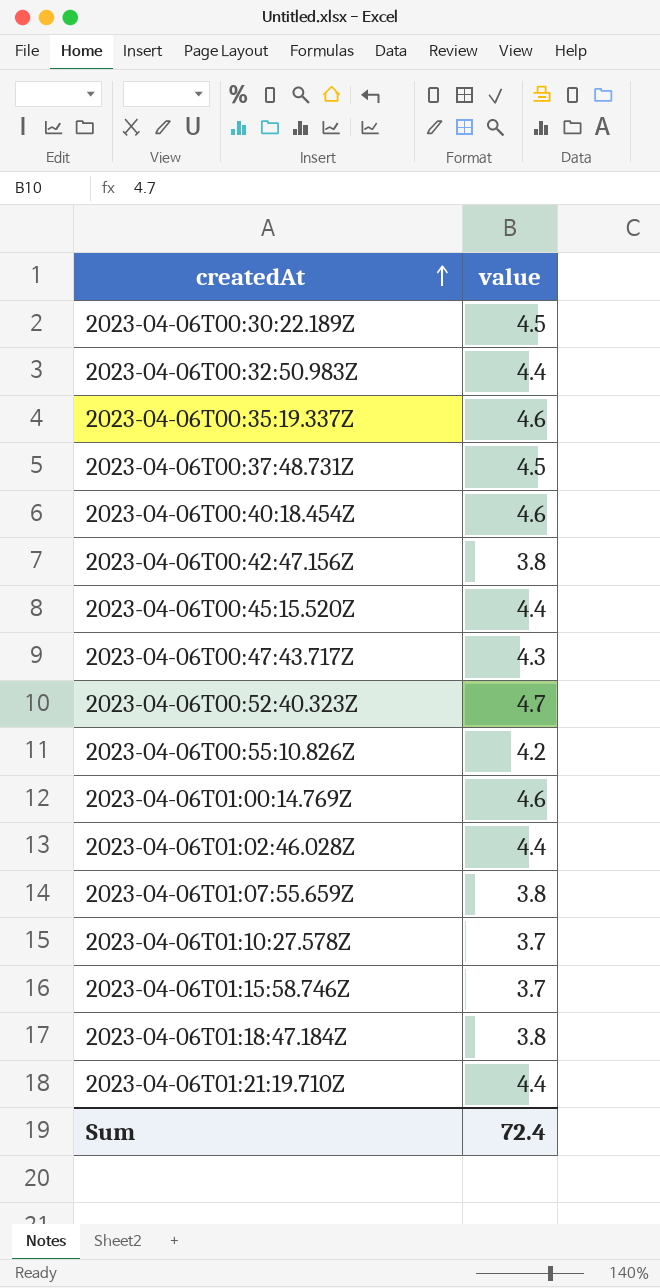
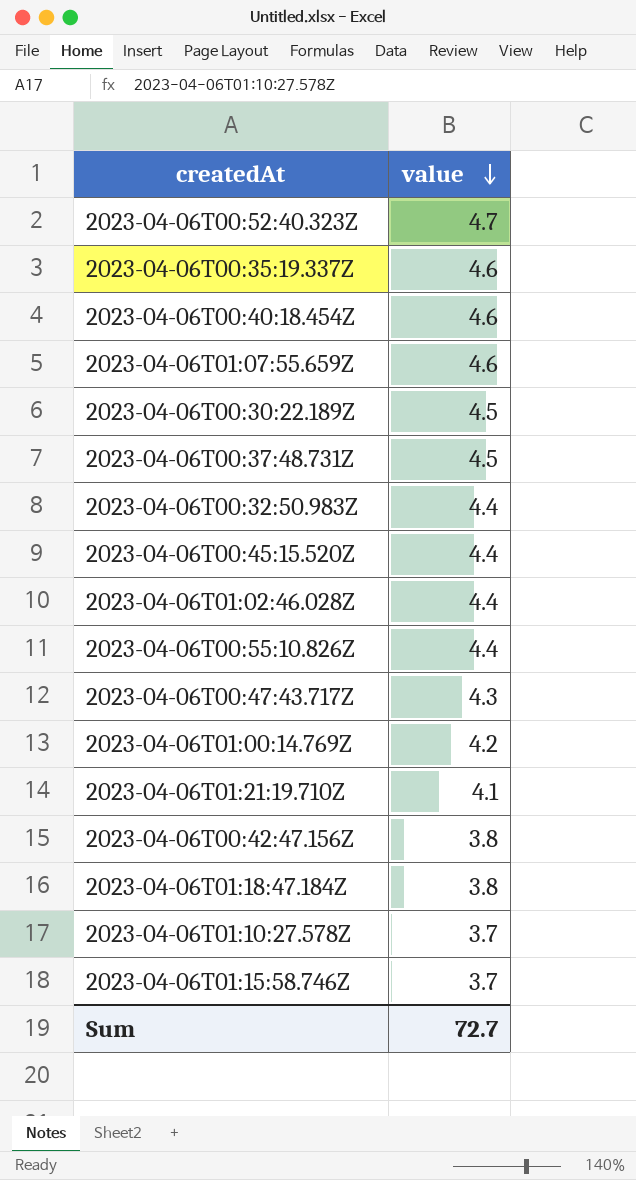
row order: createdAt ascending -> value descending
2023-04-06T01:07:55.659Z | value: 3.8 -> 4.6
2023-04-06T00:55:10.826Z | value: 4.2 -> 4.4
2023-04-06T01:00:14.769Z | value: 4.6 -> 4.2
2023-04-06T01:21:19.710Z | value: 4.4 -> 4.1
Sum | value: 72.4 -> 72.7

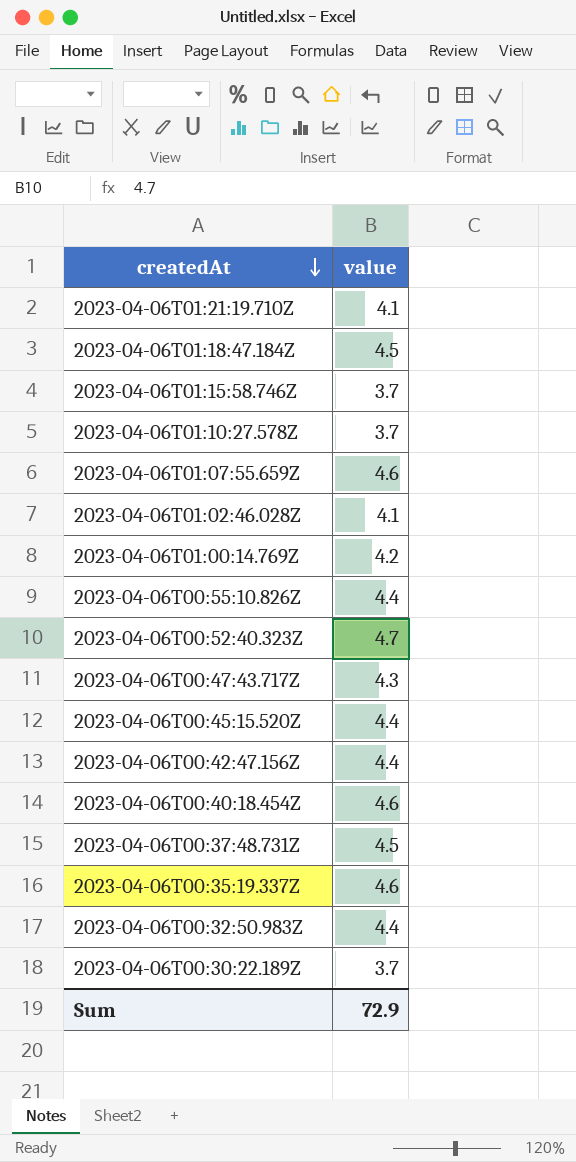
row order: value descending -> createdAt descending
2023-04-06T01:18:47.184Z | value: 3.8 -> 4.5
2023-04-06T01:02:46.028Z | value: 4.4 -> 4.1
2023-04-06T00:42:47.156Z | value: 3.8 -> 4.4
2023-04-06T00:30:22.189Z | value: 4.5 -> 3.7
Sum | value: 72.7 -> 72.9

